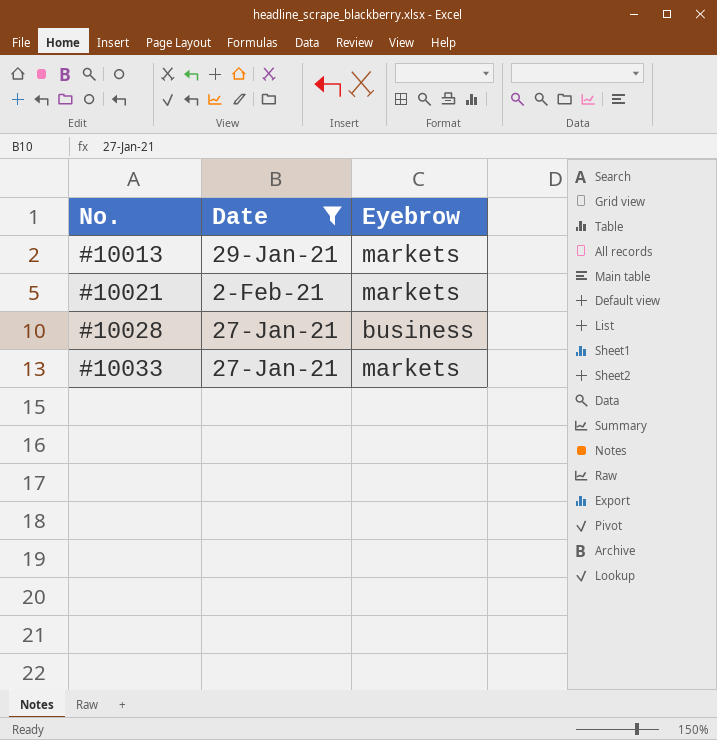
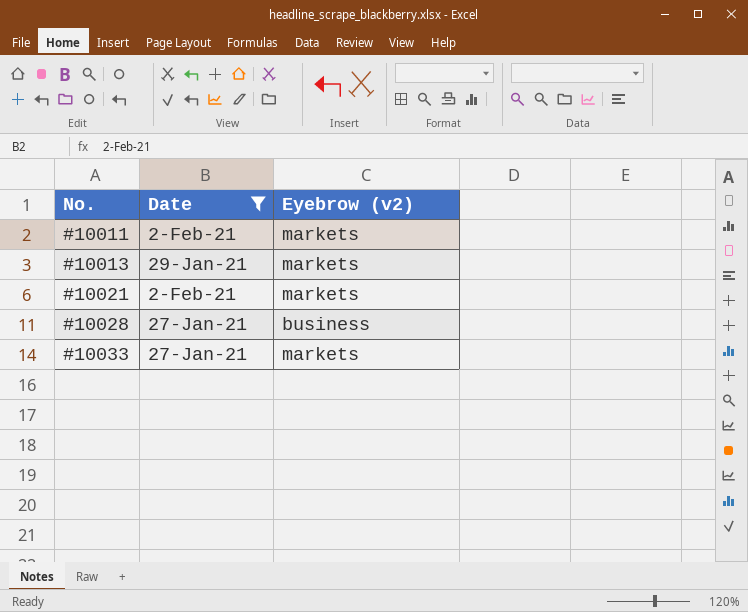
column name: Eyebrow -> Eyebrow (v2)
row #10011: none -> 2-Feb-21 | markets

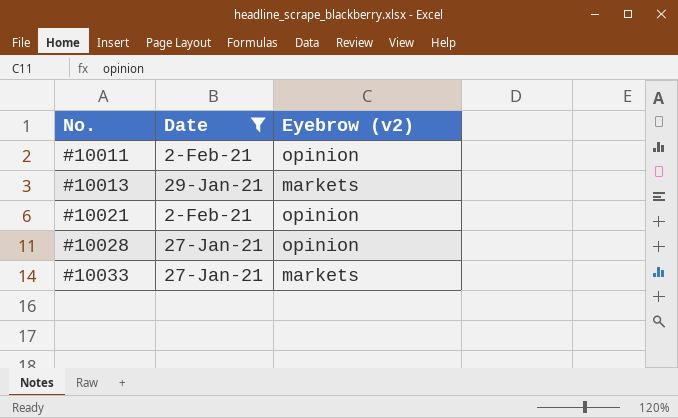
#10011 | Eyebrow (v2): markets -> opinion
#10021 | Eyebrow (v2): markets -> opinion
#10028 | Eyebrow (v2): business -> opinion

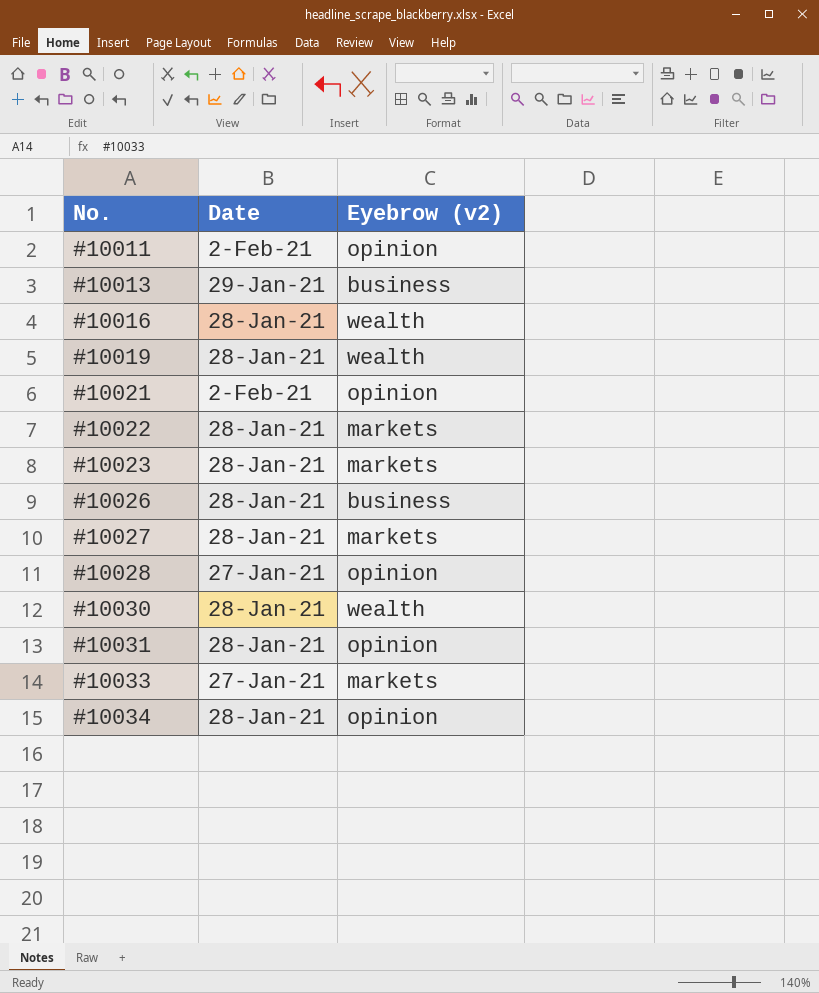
filter: Date != 28-Jan-21 -> none
#10013 | Eyebrow (v2): markets -> business

